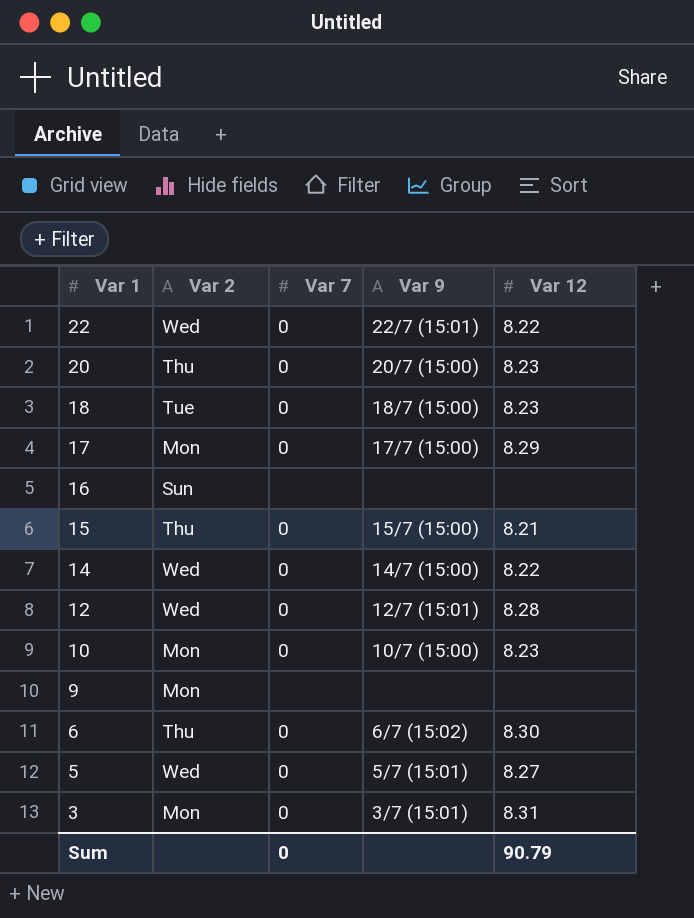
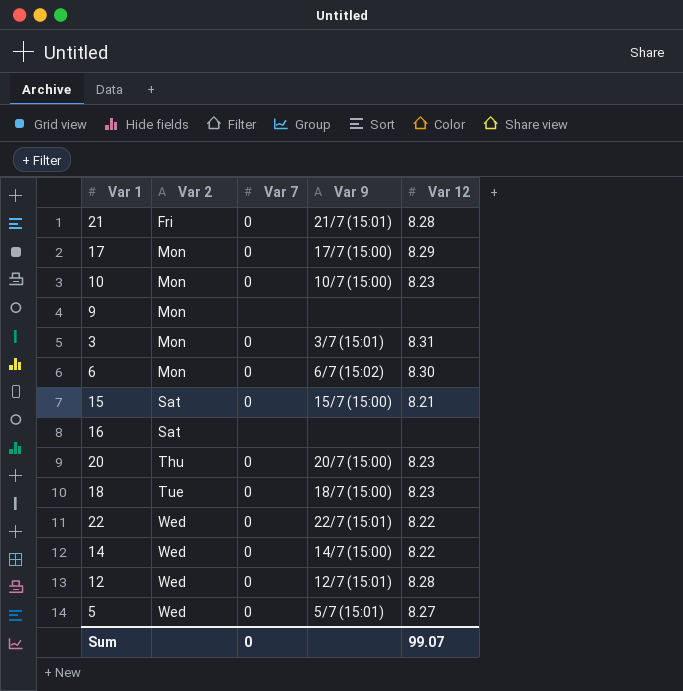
row order: Var 1 descending -> Var 2 ascending
row 21: none -> Fri | 0 | 21/7 (15:01) | 8.28
6 | Var 2: Thu -> Mon
15 | Var 2: Thu -> Sat
16 | Var 2: Sun -> Sat
Sum | Var 12: 90.79 -> 99.07

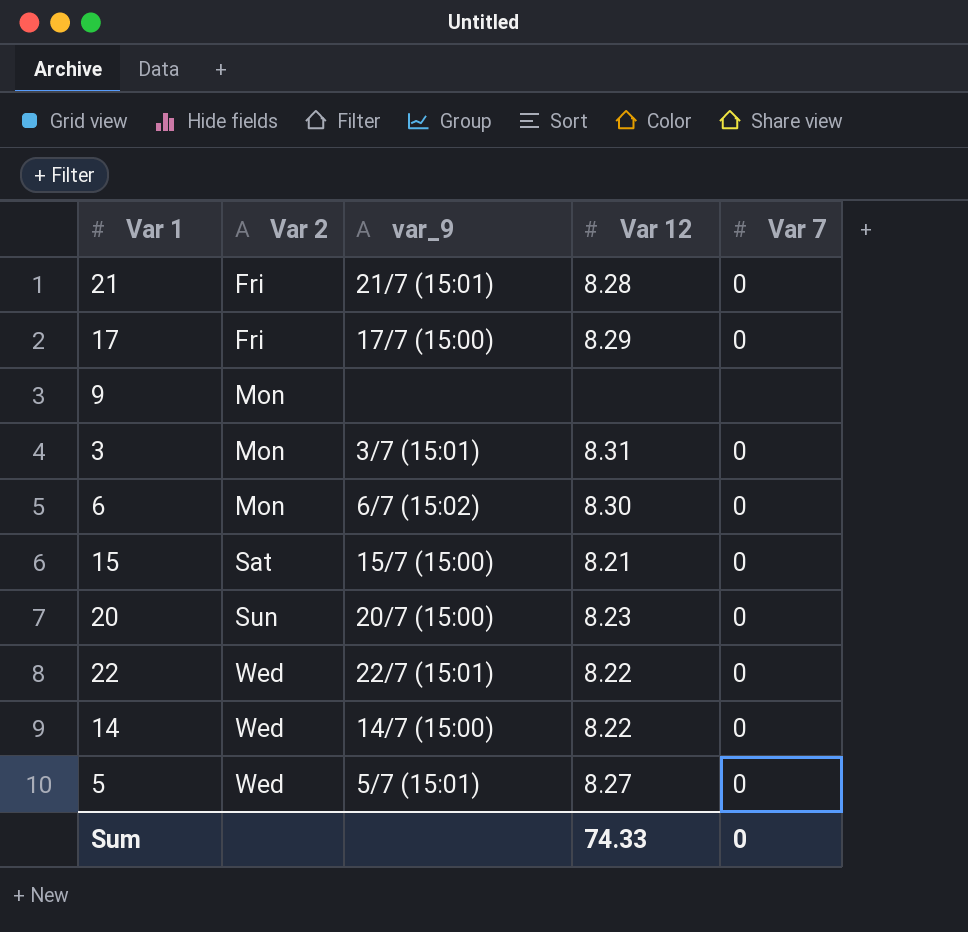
column name: Var 9 -> var_9
column Var 7 | position: 3 -> 5
row 10: Mon | 0 | 10/7 (15:00) | 8.23 -> none
row 16: Sat | none | none | none -> none
row 18: Tue | 0 | 18/7 (15:00) | 8.23 -> none
row 12: Wed | 0 | 12/7 (15:01) | 8.28 -> none
17 | Var 2: Mon -> Fri
20 | Var 2: Thu -> Sun
Sum | Var 12: 99.07 -> 74.33

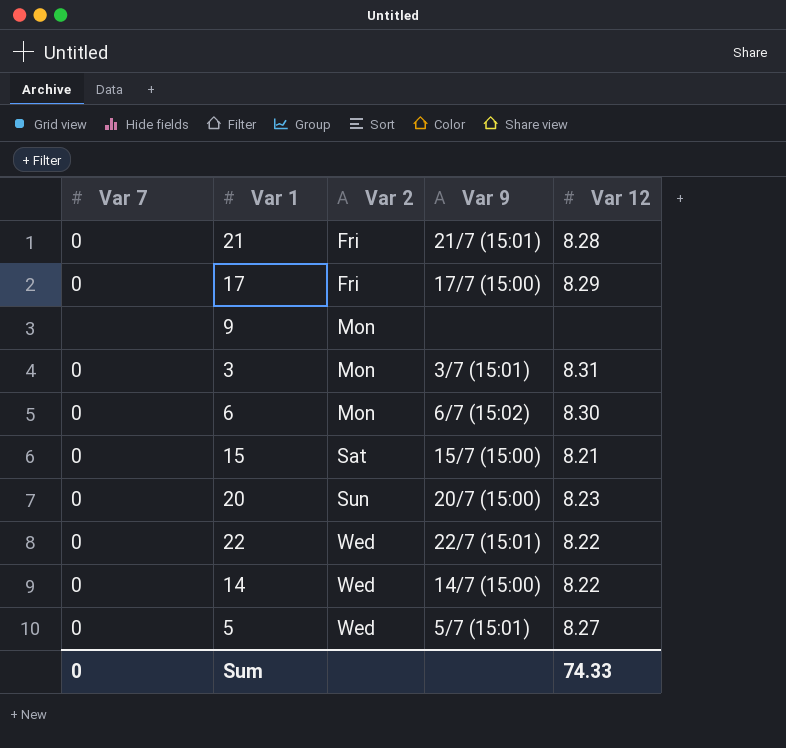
column Var 7 | position: 5 -> 1
column name: var_9 -> Var 9

